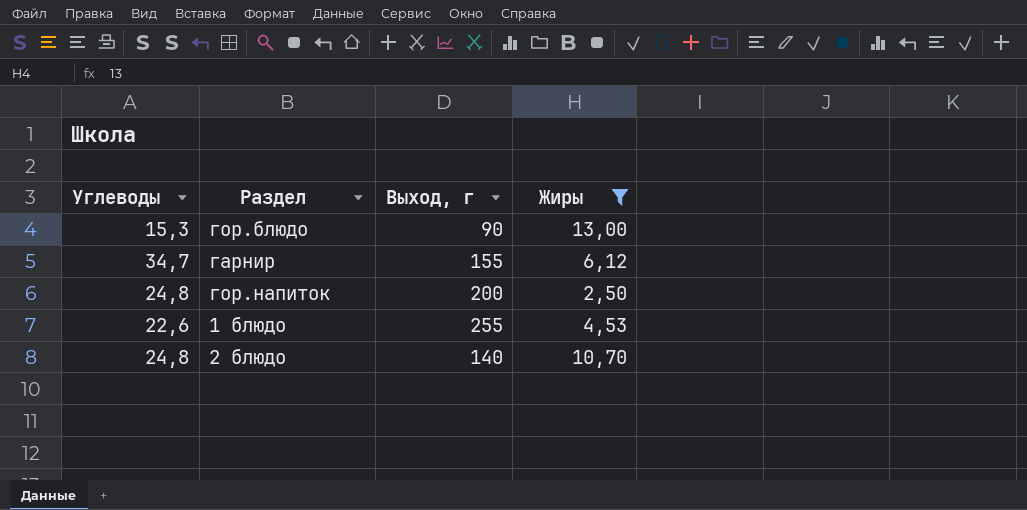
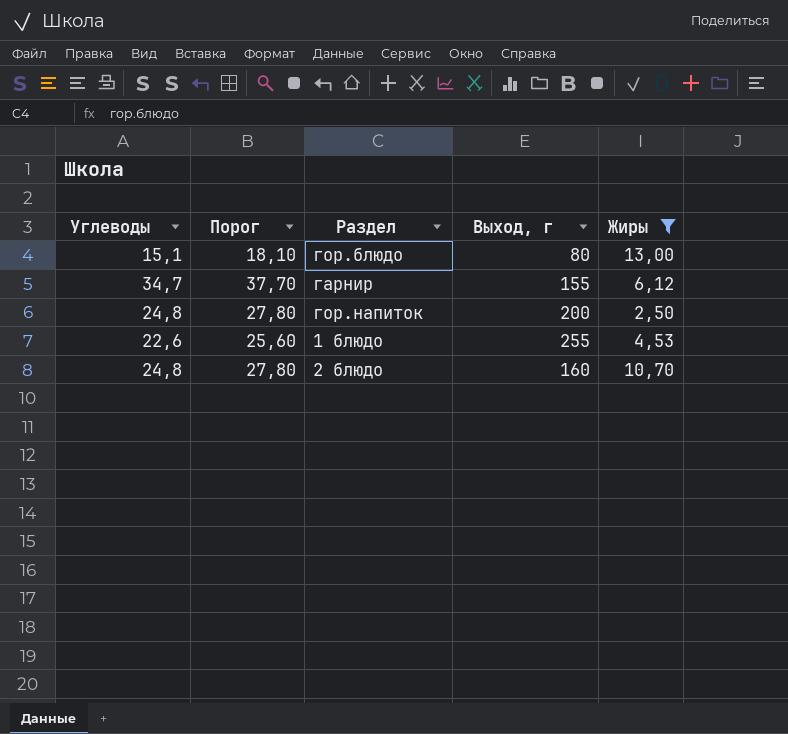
column Порог | formula: none -> [Углеводы] + 3
гор.блюдо | Углеводы: 15,3 -> 15,1
гор.блюдо | Выход, г: 90 -> 80
2 блюдо | Выход, г: 140 -> 160

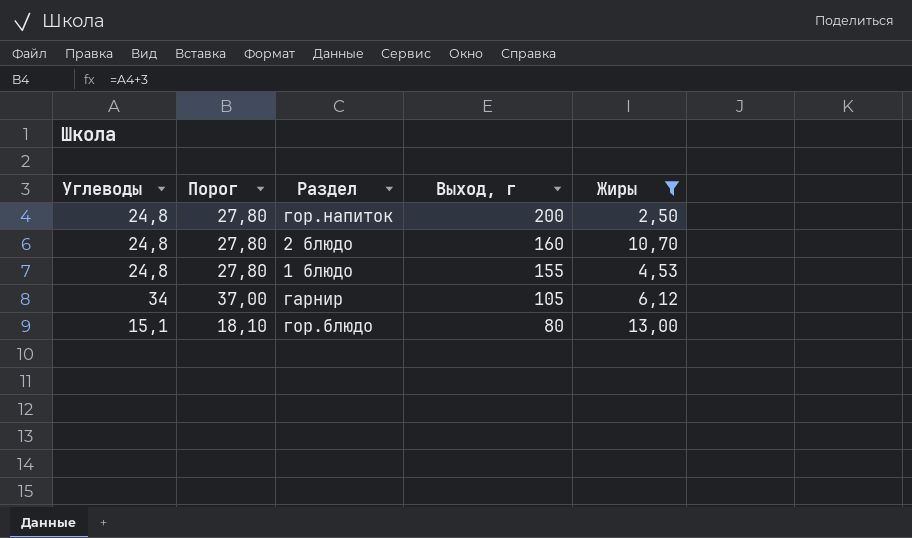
row order: none -> Выход, г descending
1 блюдо | Углеводы: 22,6 -> 24,8
1 блюдо | Порог: 25,60 -> 27,80
1 блюдо | Выход, г: 255 -> 155
гарнир | Углеводы: 34,7 -> 34
гарнир | Порог: 37,70 -> 37,00
гарнир | Выход, г: 155 -> 105

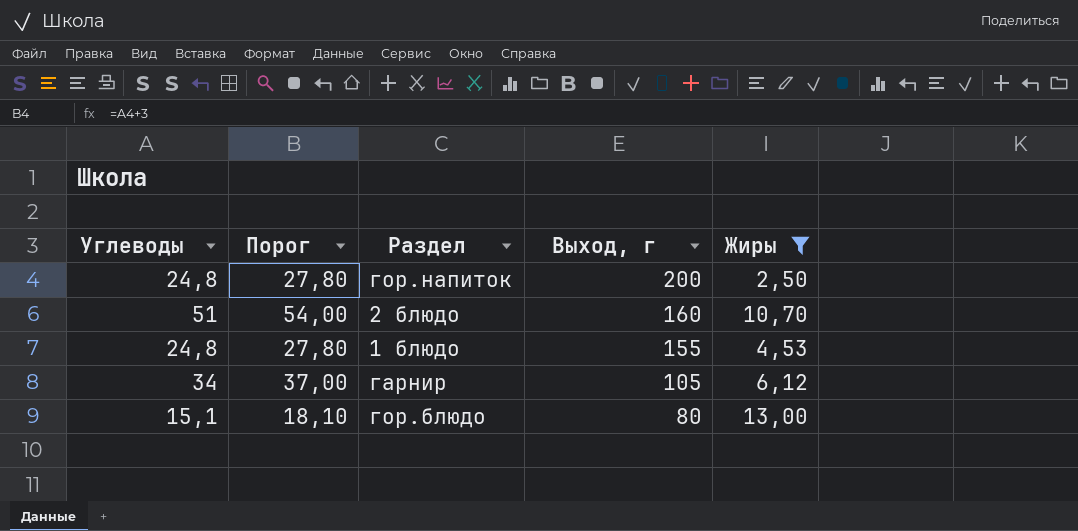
2 блюдо | Углеводы: 24,8 -> 51
2 блюдо | Порог: 27,80 -> 54,00

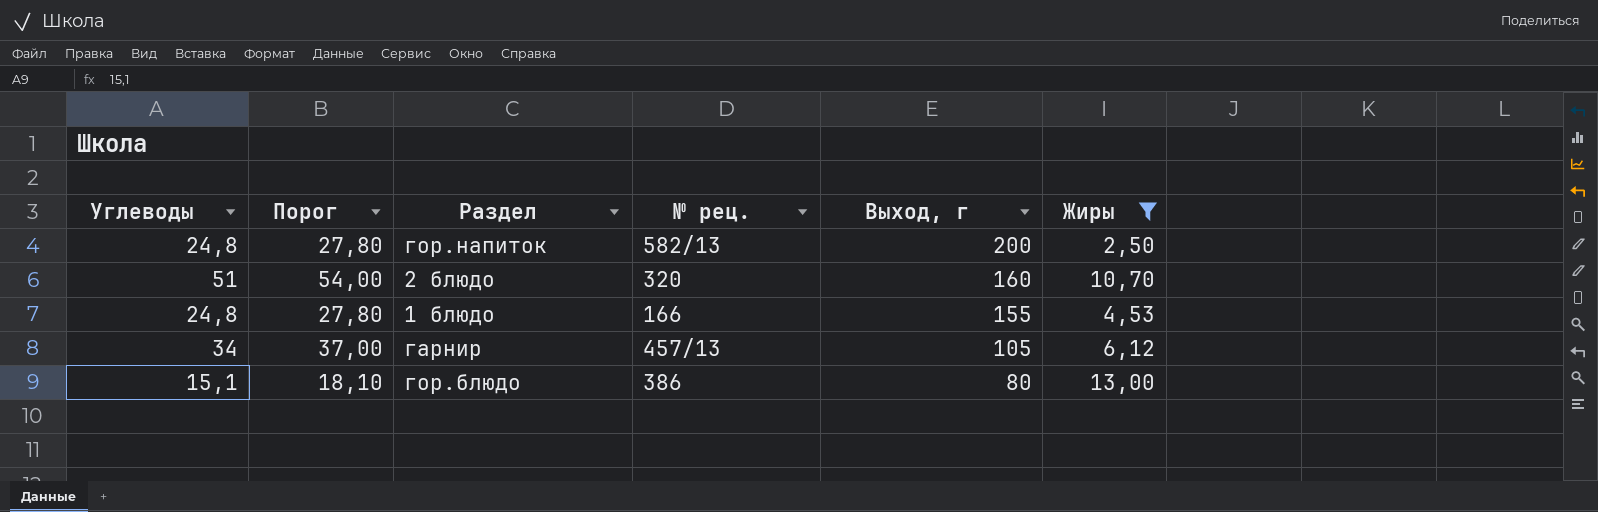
column № рец. | position: none -> 4

